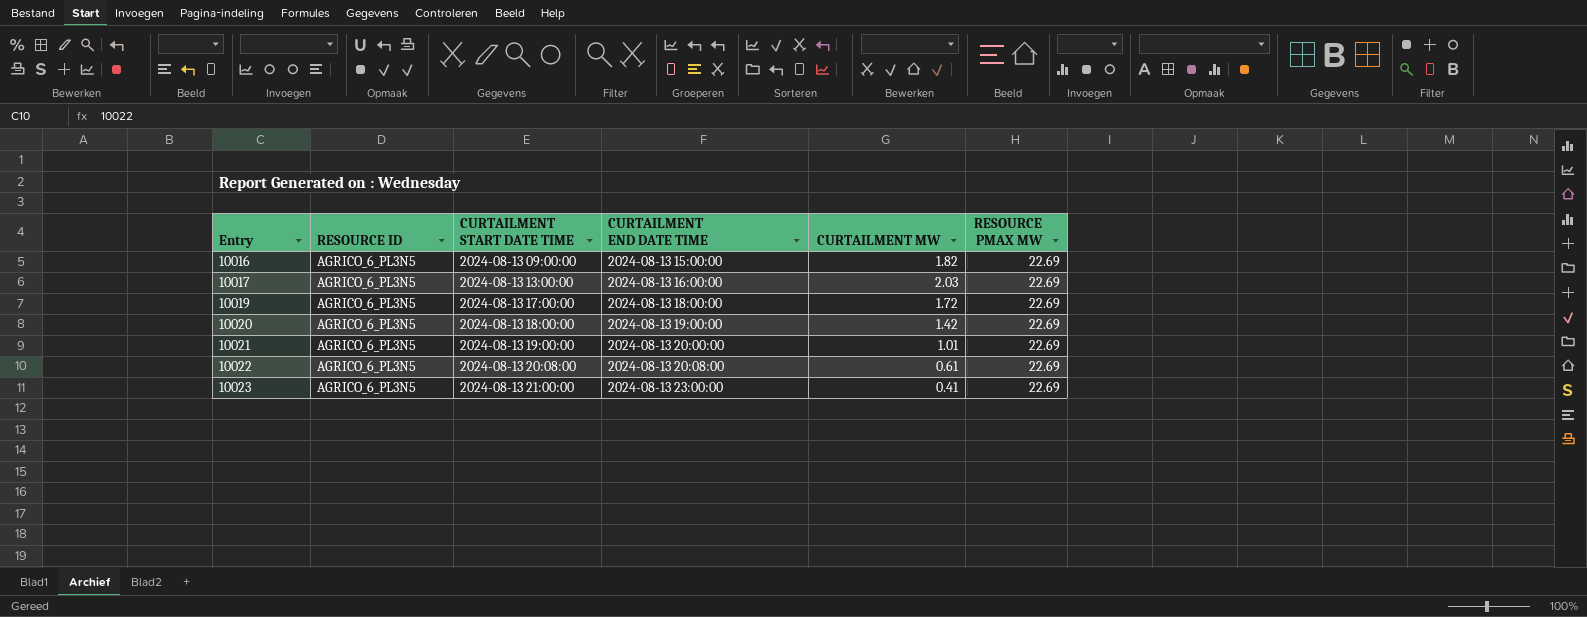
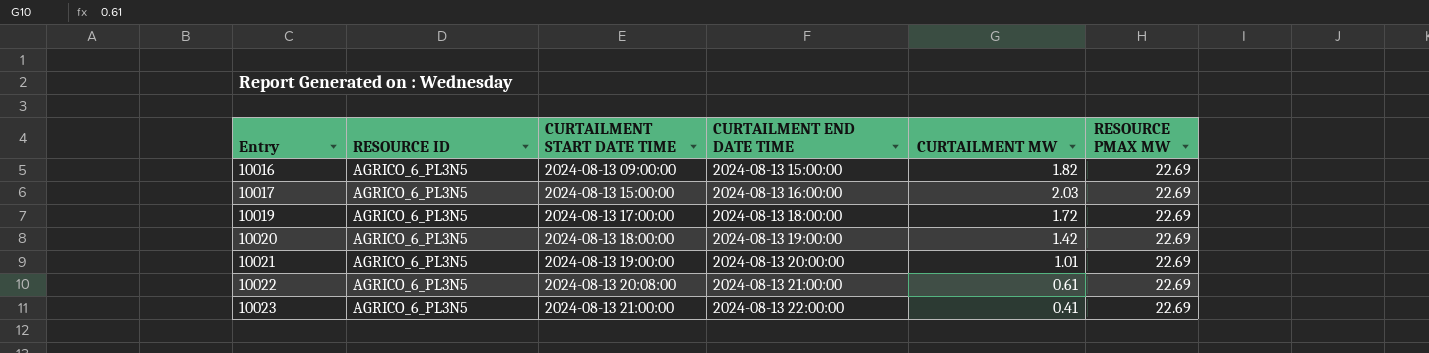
10017 | CURTAILMENT START DATE TIME: 2024-08-13 13:00:00 -> 2024-08-13 15:00:00
10022 | CURTAILMENT END DATE TIME: 2024-08-13 20:08:00 -> 2024-08-13 21:00:00
10023 | CURTAILMENT END DATE TIME: 2024-08-13 23:00:00 -> 2024-08-13 22:00:00

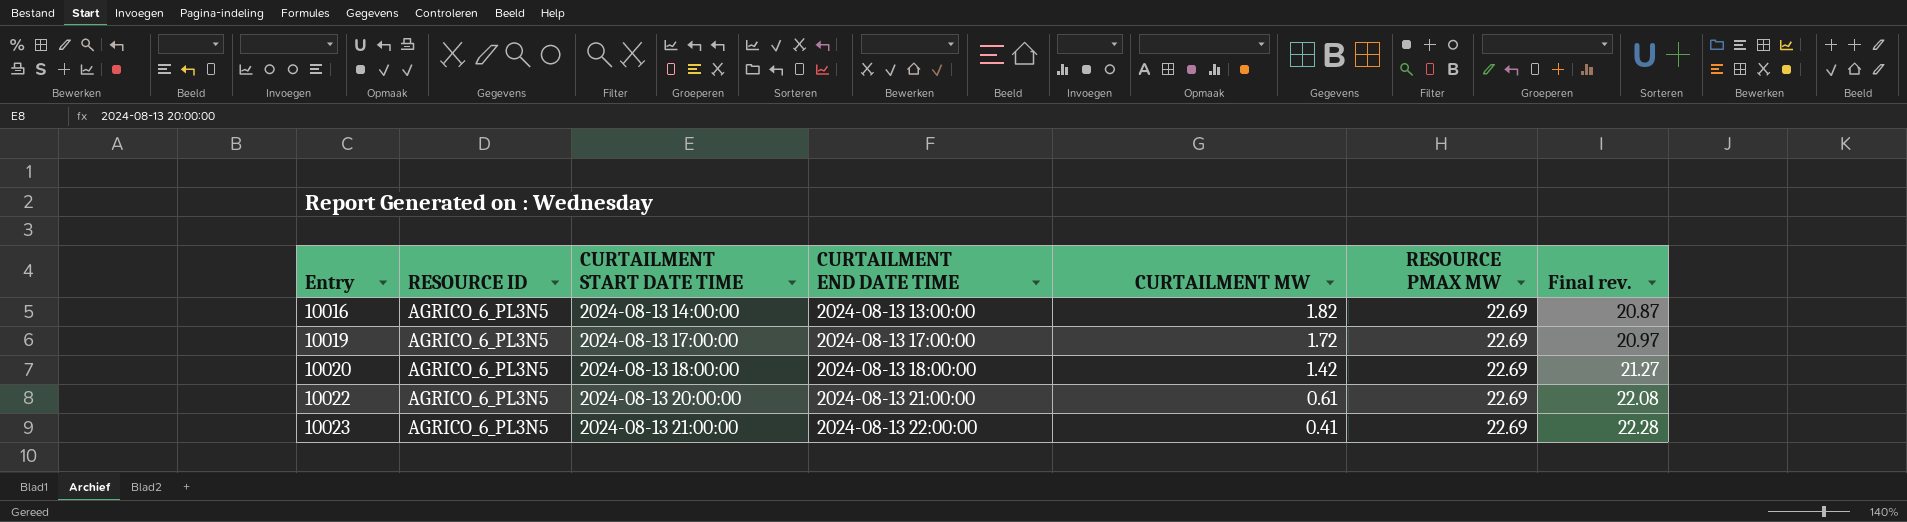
column Final rev. | formula: none -> [RESOURCE PMAX MW] - [CURTAILMENT MW]
row 10017: AGRICO_6_PL3N5 | 2024-08-13 15:00:00 | 2024-08-13 16:00:00 | 2.03 | 22.69 -> none
row 10021: AGRICO_6_PL3N5 | 2024-08-13 19:00:00 | 2024-08-13 20:00:00 | 1.01 | 22.69 -> none
10016 | CURTAILMENT START DATE TIME: 2024-08-13 09:00:00 -> 2024-08-13 14:00:00
10016 | CURTAILMENT END DATE TIME: 2024-08-13 15:00:00 -> 2024-08-13 13:00:00
10019 | CURTAILMENT END DATE TIME: 2024-08-13 18:00:00 -> 2024-08-13 17:00:00
10020 | CURTAILMENT END DATE TIME: 2024-08-13 19:00:00 -> 2024-08-13 18:00:00
10022 | CURTAILMENT START DATE TIME: 2024-08-13 20:08:00 -> 2024-08-13 20:00:00

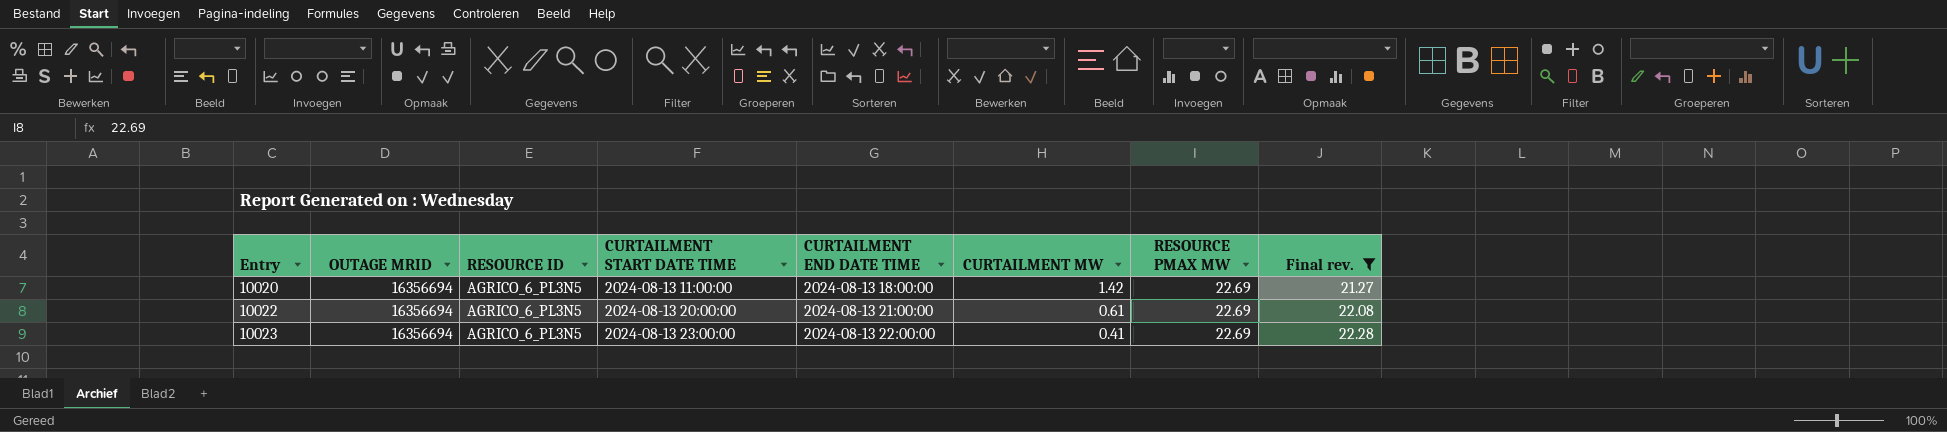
filter: none -> Final rev. >= 21.27
column OUTAGE MRID | position: none -> 2
10020 | CURTAILMENT START DATE TIME: 2024-08-13 18:00:00 -> 2024-08-13 11:00:00
10023 | CURTAILMENT START DATE TIME: 2024-08-13 21:00:00 -> 2024-08-13 23:00:00

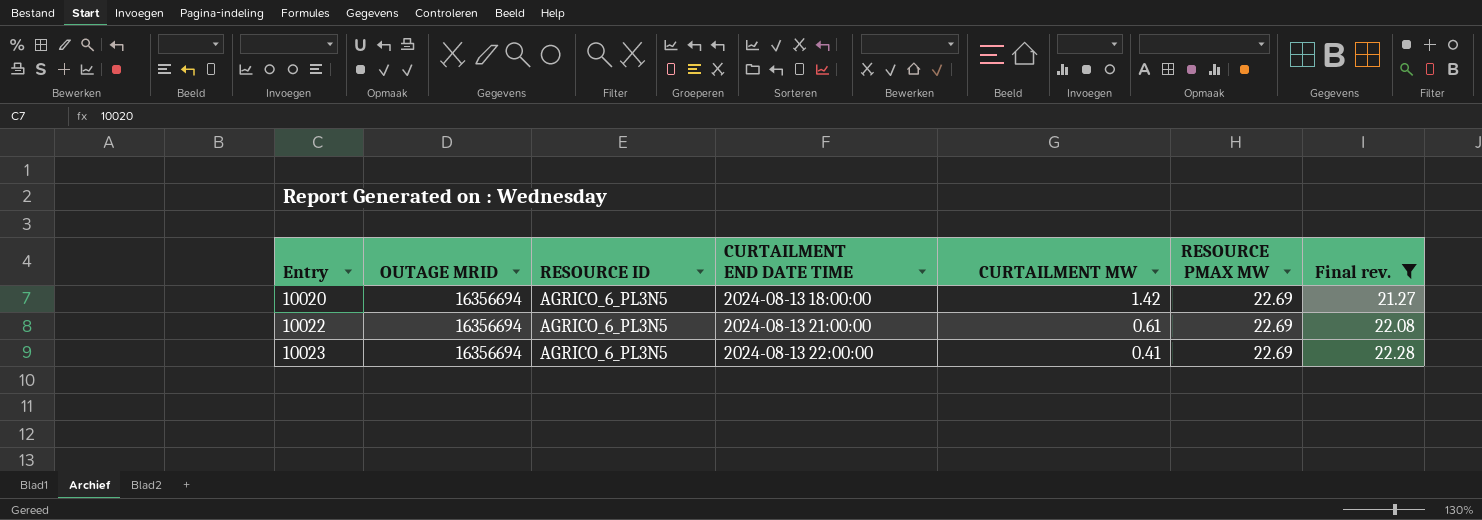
column CURTAILMENT START DATE TIME | position: 4 -> none

